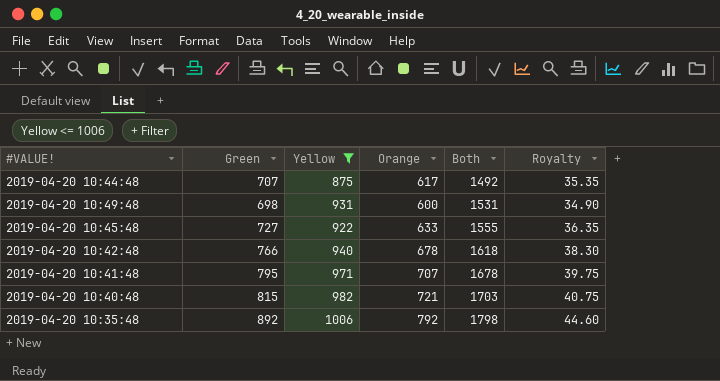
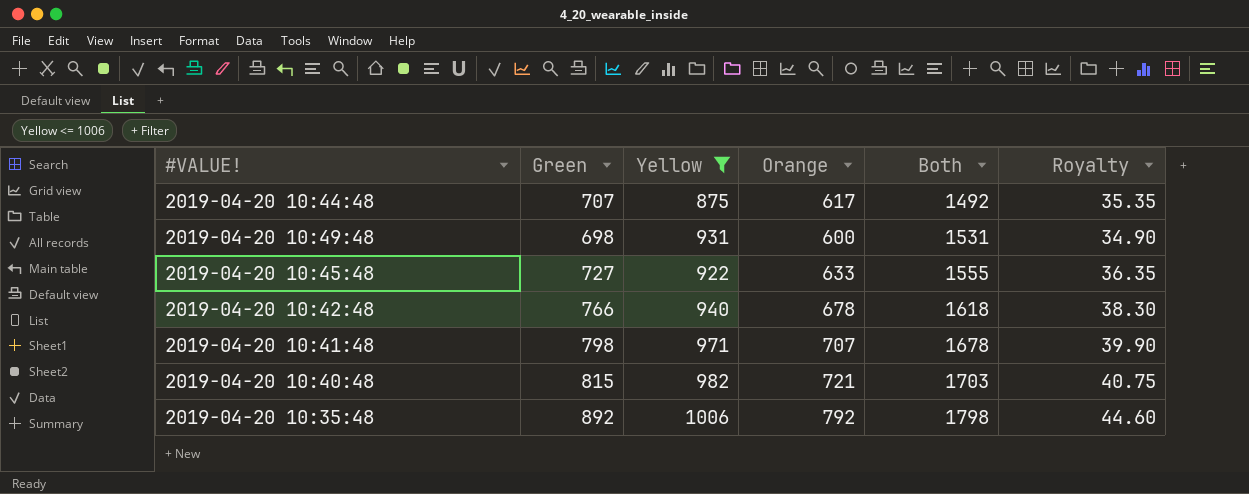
2019-04-20 10:41:48 | Green: 795 -> 798
2019-04-20 10:41:48 | Royalty: 39.75 -> 39.90

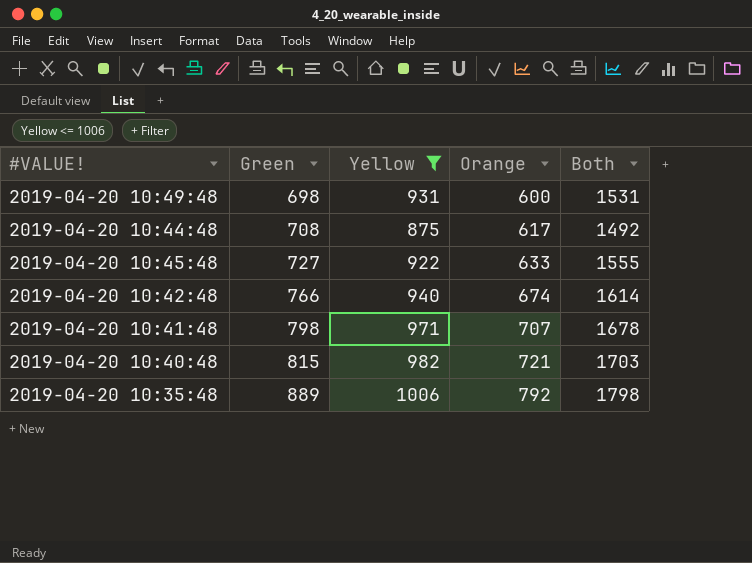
row order: Both ascending -> Green ascending
column Royalty | formula: [Green] * 0.05 -> none
2019-04-20 10:44:48 | Green: 707 -> 708
2019-04-20 10:42:48 | Orange: 678 -> 674
2019-04-20 10:42:48 | Both: 1618 -> 1614
2019-04-20 10:35:48 | Green: 892 -> 889

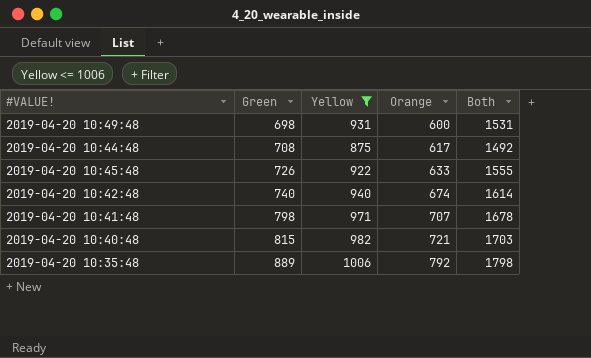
2019-04-20 10:45:48 | Green: 727 -> 726
2019-04-20 10:42:48 | Green: 766 -> 740

